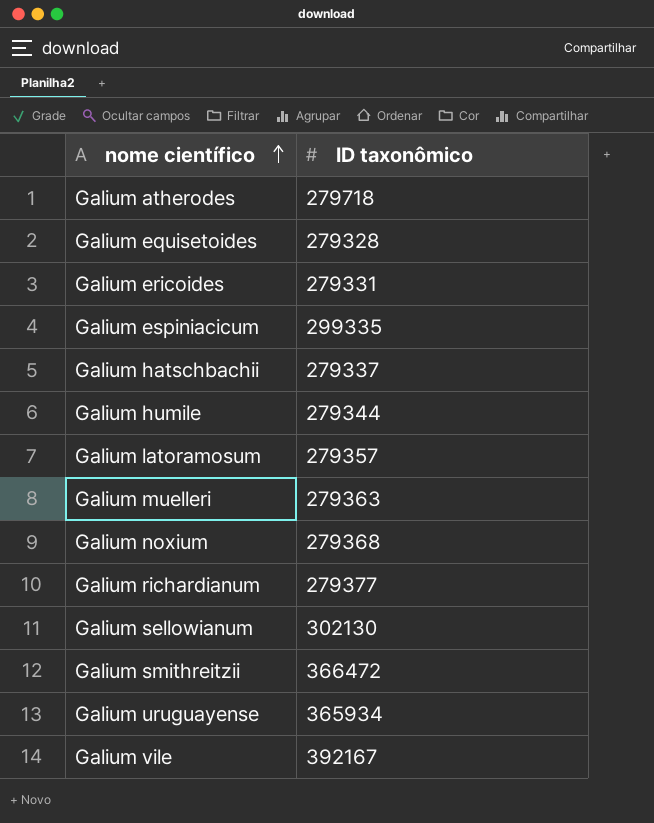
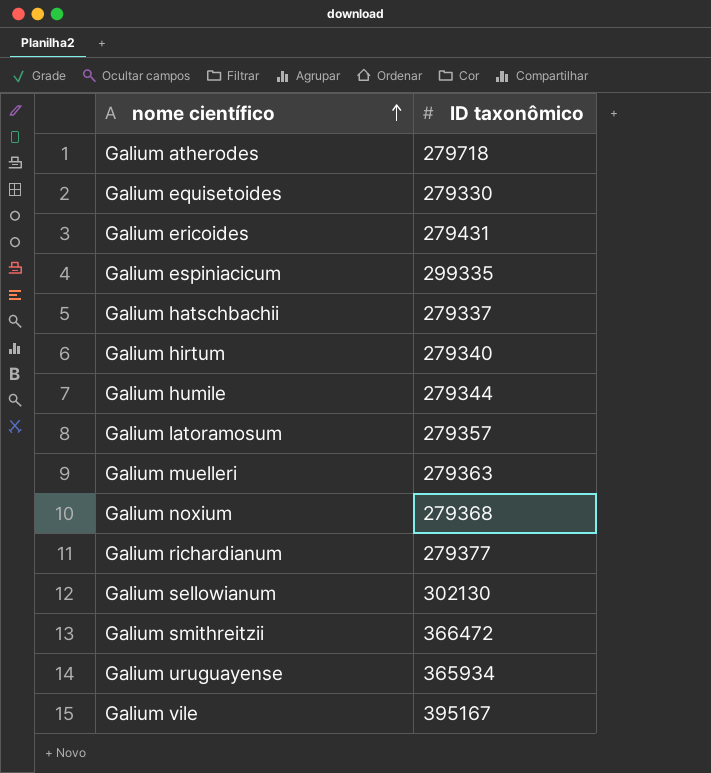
Galium equisetoides | ID taxonômico: 279328 -> 279330
Galium ericoides | ID taxonômico: 279331 -> 279431
row Galium hirtum: none -> 279340
Galium vile | ID taxonômico: 392167 -> 395167

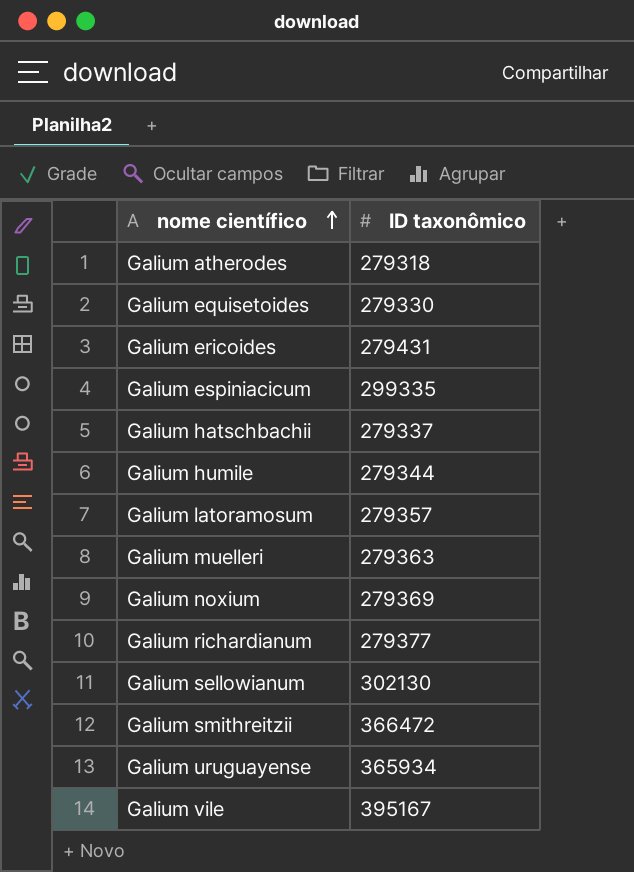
row Galium hirtum: 279340 -> none
Galium atherodes | ID taxonômico: 279718 -> 279318
Galium noxium | ID taxonômico: 279368 -> 279369

